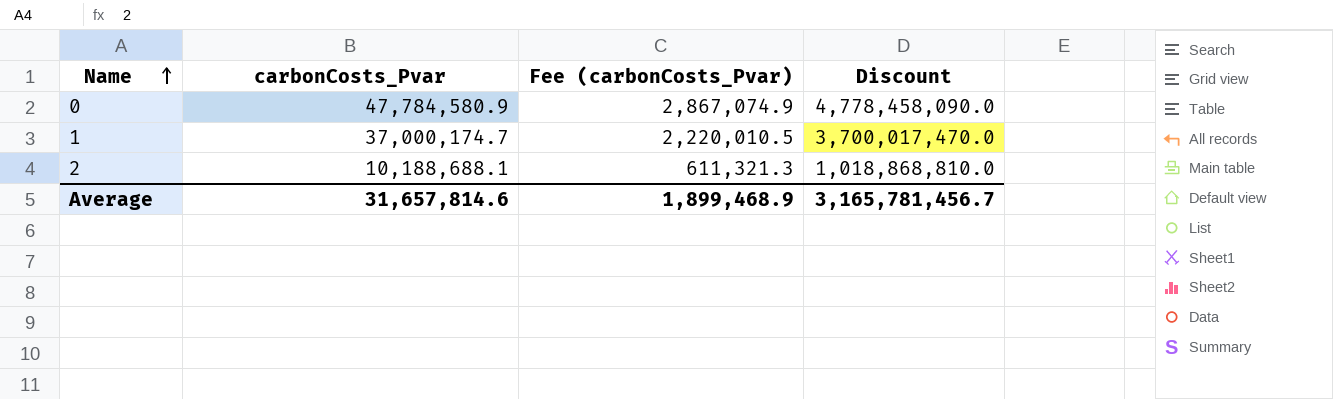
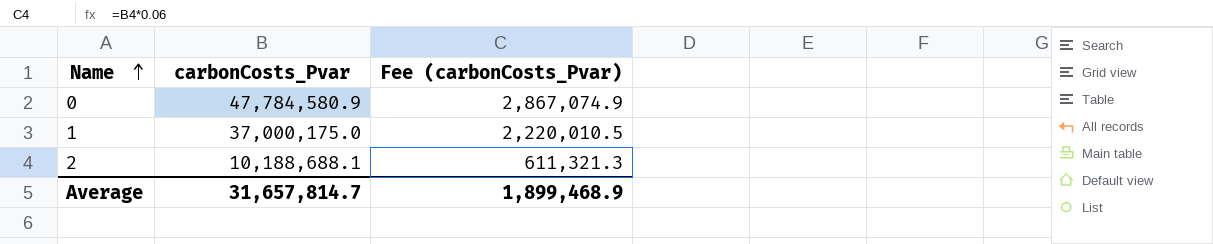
column Discount | formula: [carbonCosts_Pvar] * 100 -> none
1 | carbonCosts_Pvar: 37,000,174.7 -> 37,000,175.0
Average | carbonCosts_Pvar: 31,657,814.6 -> 31,657,814.7

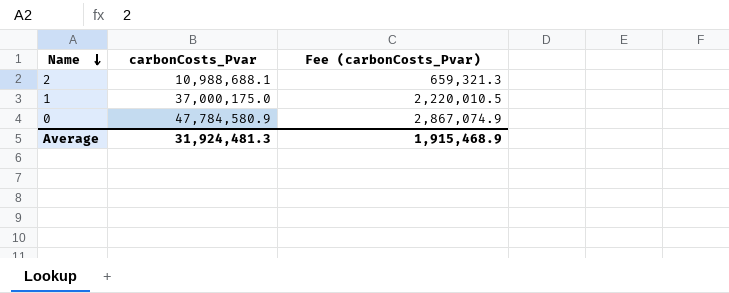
row order: Name ascending -> Name descending
2 | carbonCosts_Pvar: 10,188,688.1 -> 10,988,688.1
2 | Fee (carbonCosts_Pvar): 611,321.3 -> 659,321.3
Average | carbonCosts_Pvar: 31,657,814.7 -> 31,924,481.3
Average | Fee (carbonCosts_Pvar): 1,899,468.9 -> 1,915,468.9

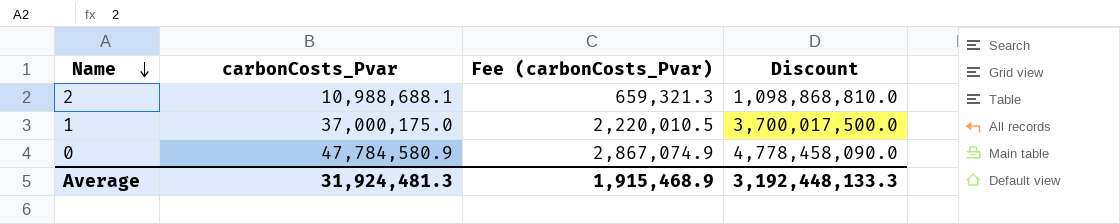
column Discount | formula: none -> [carbonCosts_Pvar] * 100

